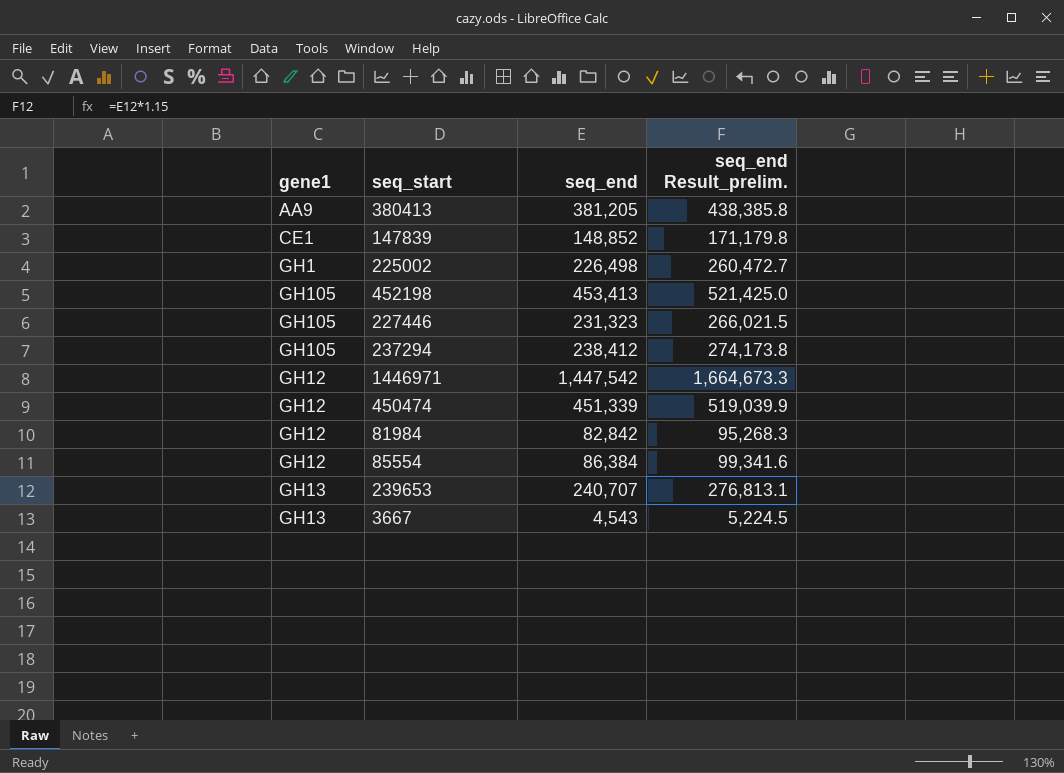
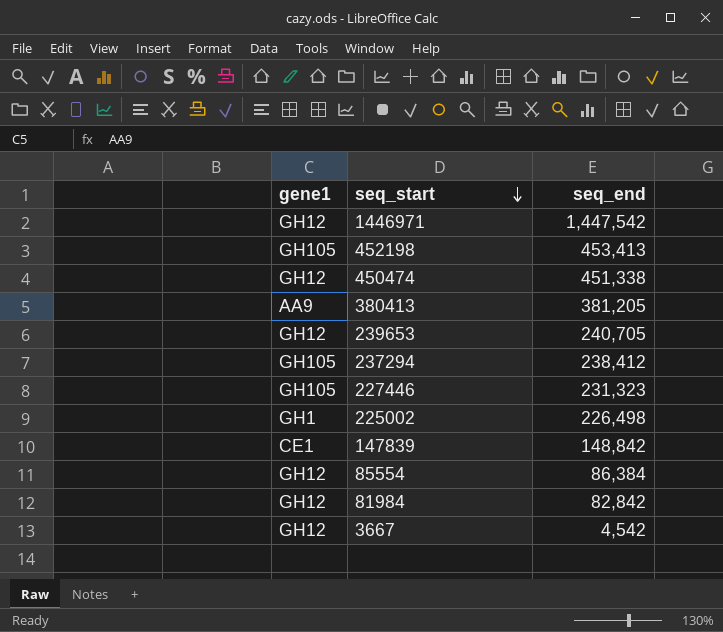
row order: none -> seq_start descending
column seq_end Result_prelim. | formula: [seq_end] * 1.15 -> none
450474 | seq_end: 451,339 -> 451,338
239653 | gene1: GH13 -> GH12
239653 | seq_end: 240,707 -> 240,705
147839 | seq_end: 148,852 -> 148,842
3667 | gene1: GH13 -> GH12
3667 | seq_end: 4,543 -> 4,542

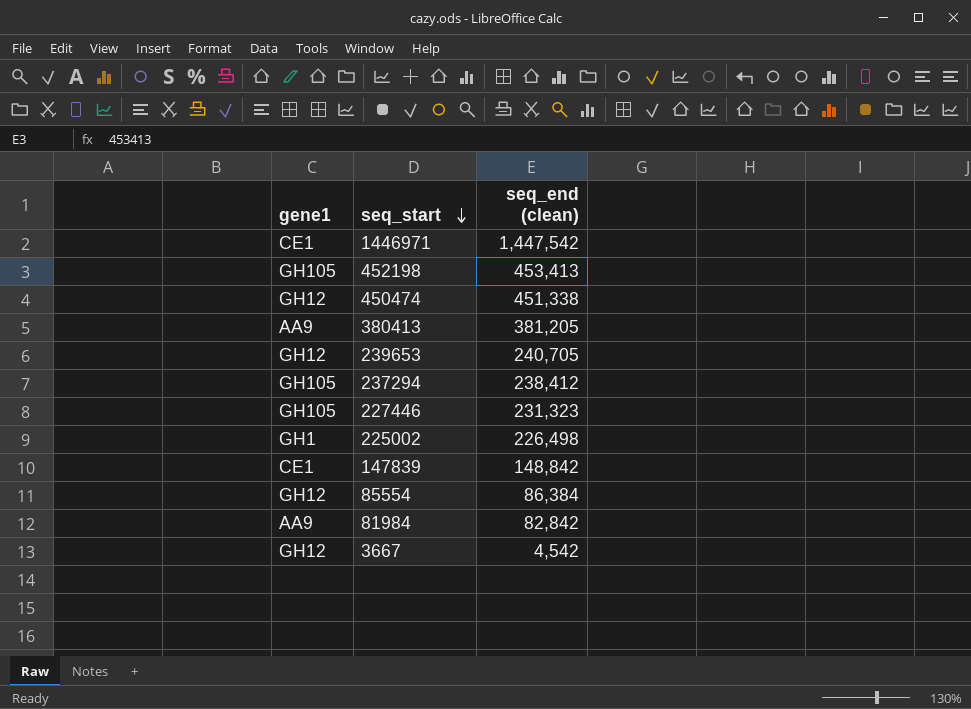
column name: seq_end -> seq_end (clean)
1446971 | gene1: GH12 -> CE1
81984 | gene1: GH12 -> AA9

